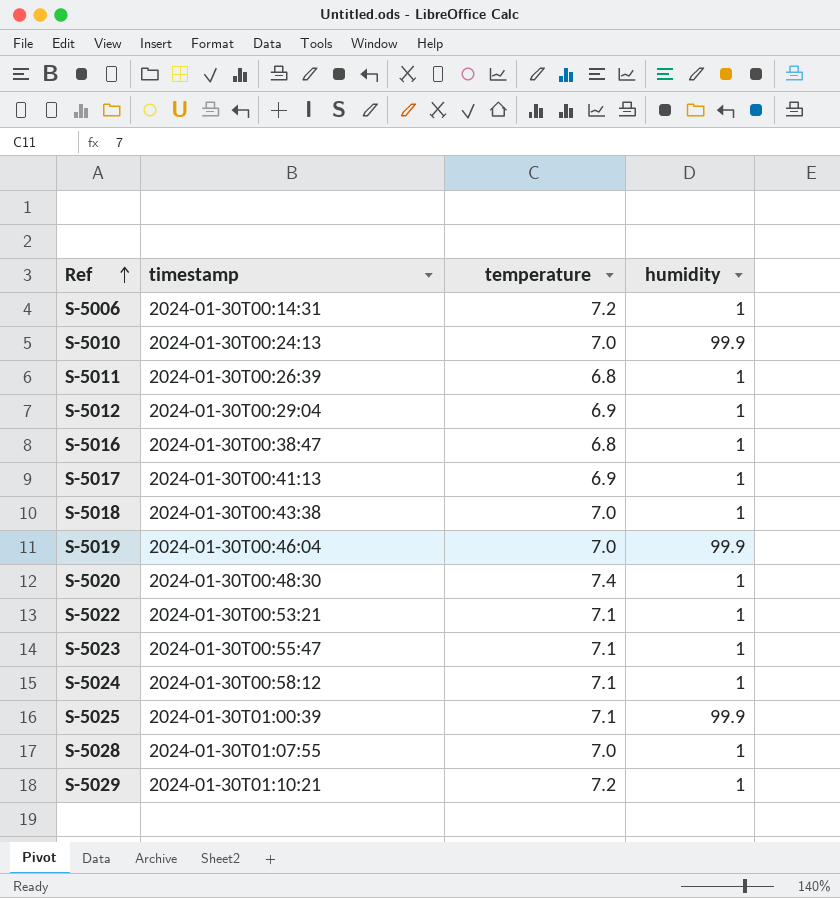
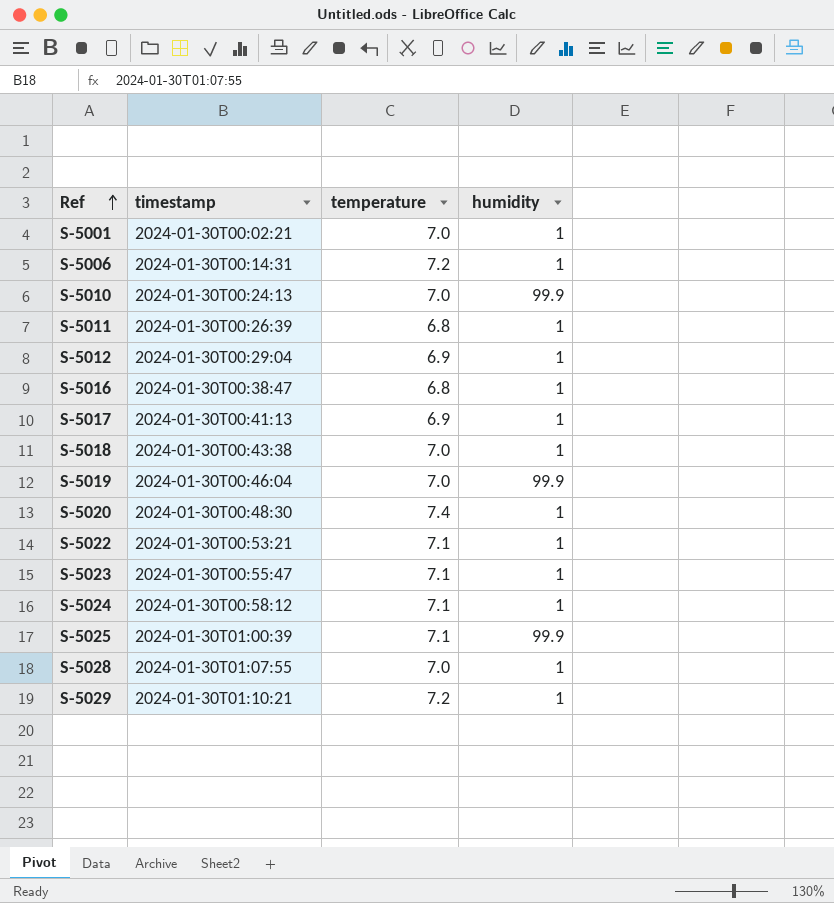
row S-5001: none -> 2024-01-30T00:02:21 | 7.0 | 1

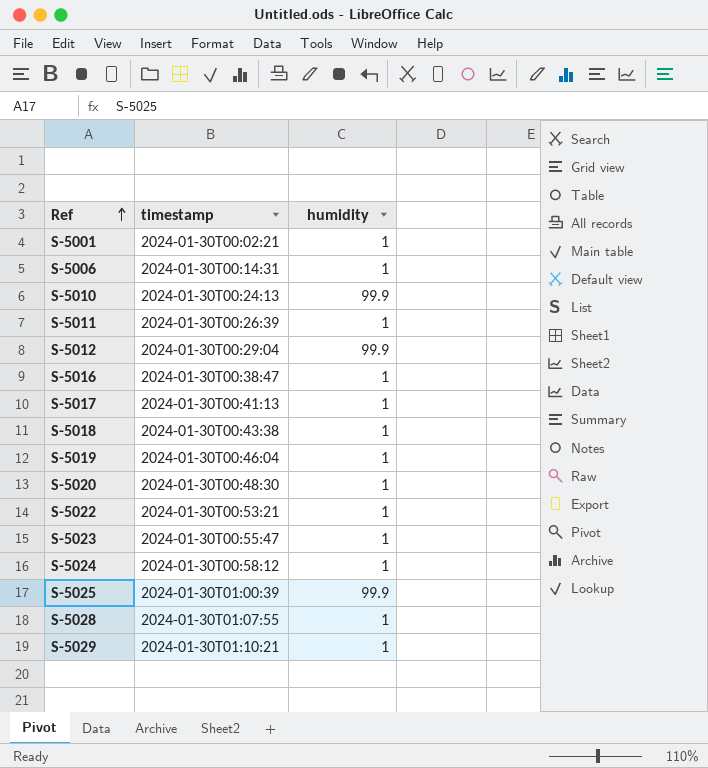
column temperature | position: 3 -> none
S-5012 | humidity: 1 -> 99.9
S-5019 | humidity: 99.9 -> 1

